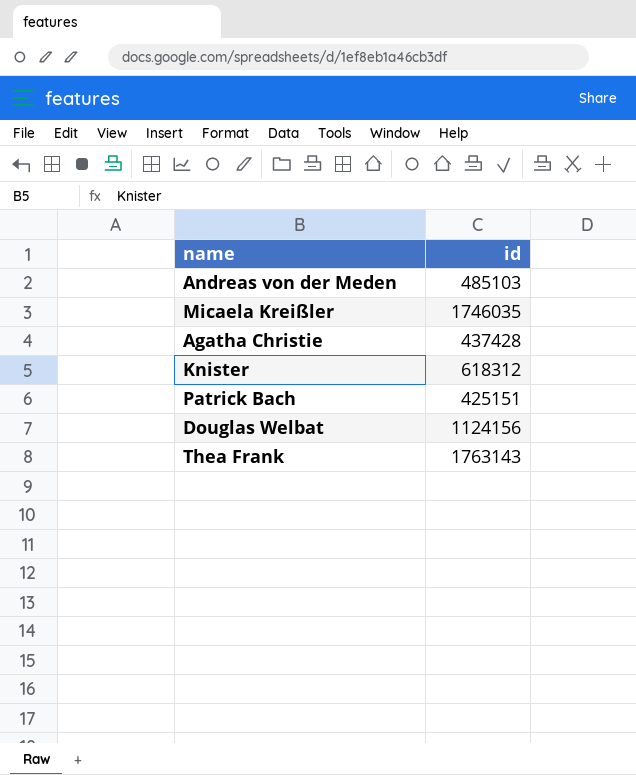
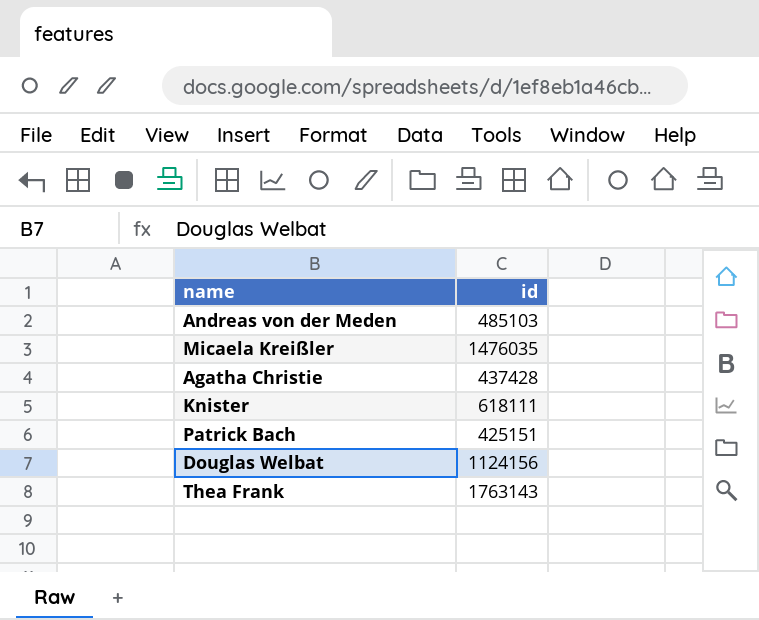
Micaela Kreißler | id: 1746035 -> 1476035
Knister | id: 618312 -> 618111

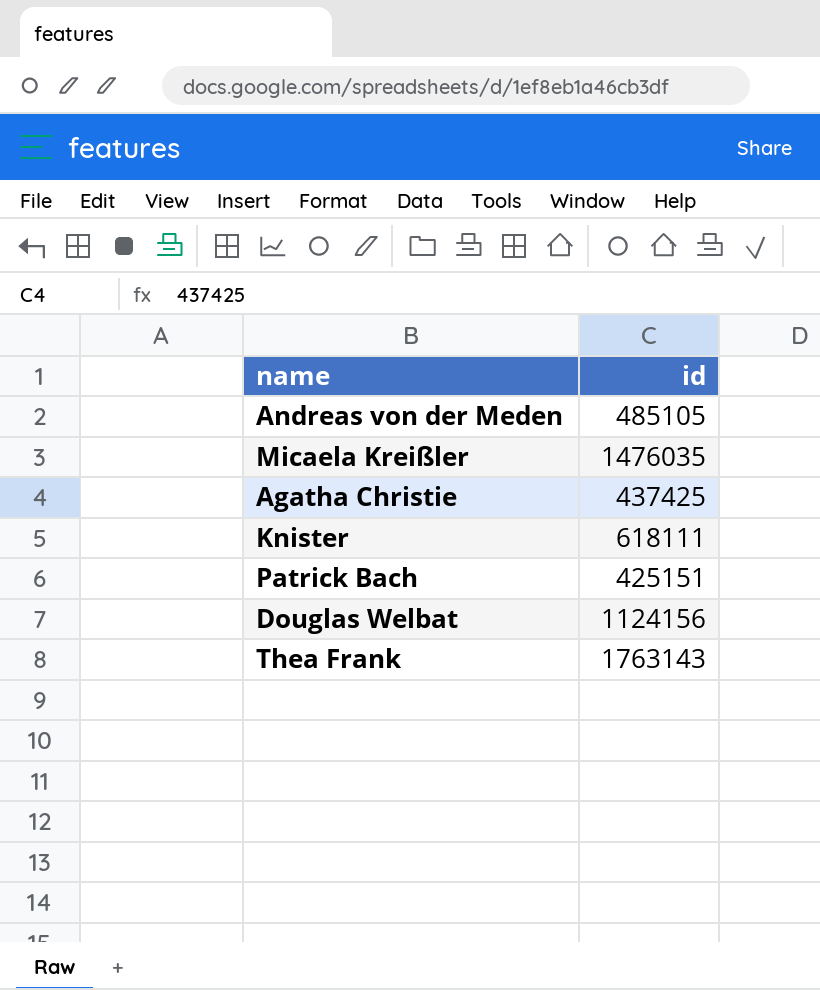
Andreas von der Meden | id: 485103 -> 485105
Agatha Christie | id: 437428 -> 437425

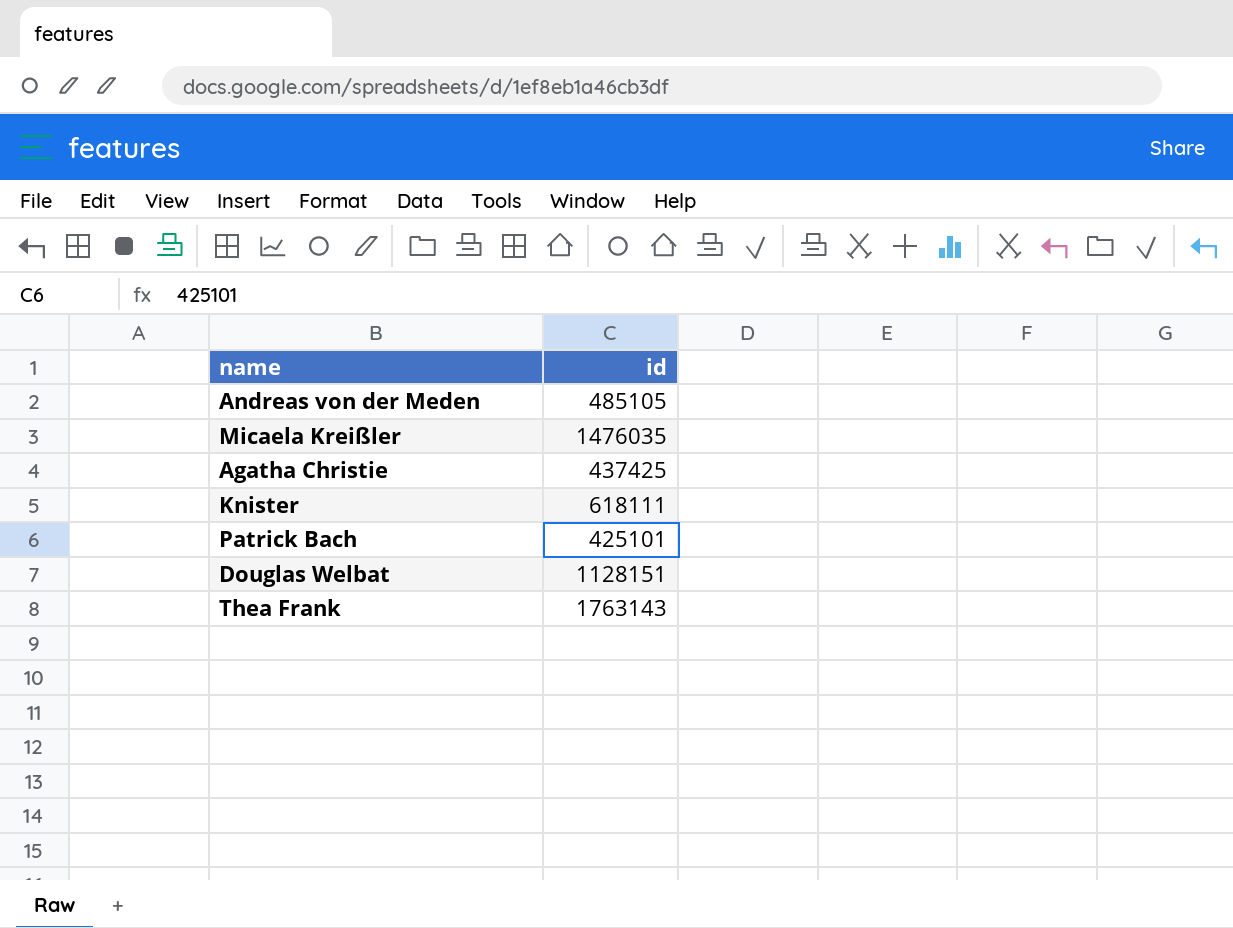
Patrick Bach | id: 425151 -> 425101
Douglas Welbat | id: 1124156 -> 1128151

